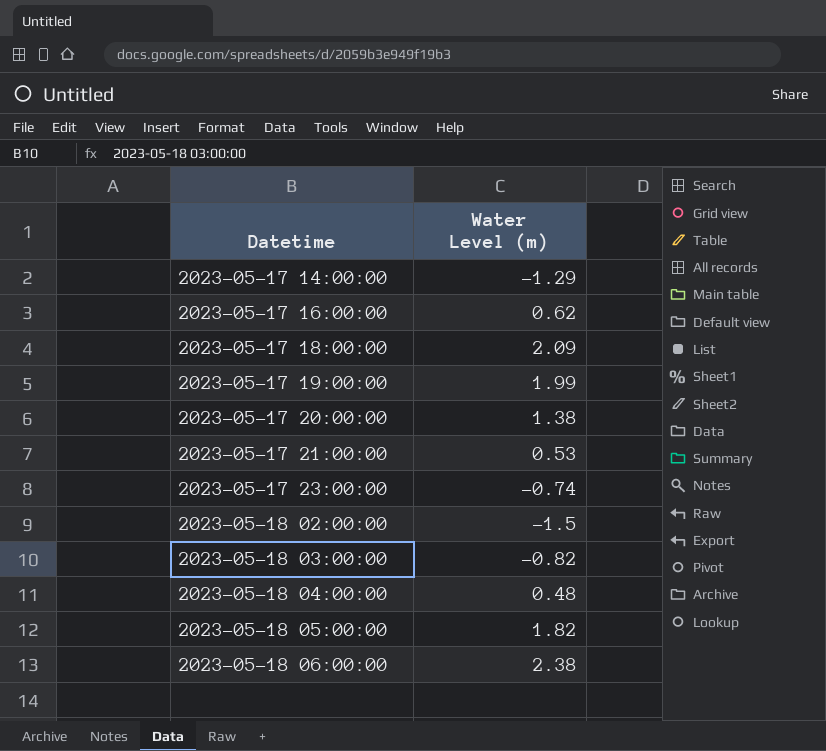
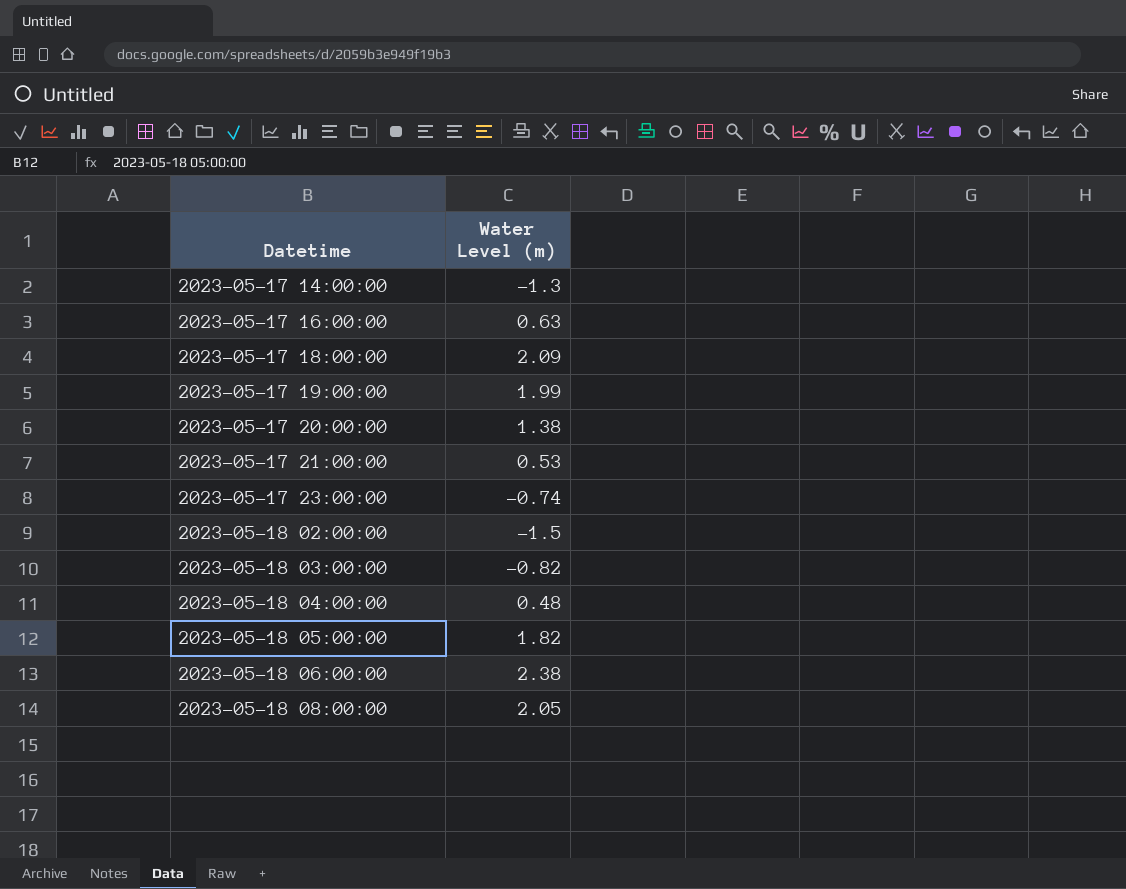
2023-05-17 14:00:00 | Water Level (m): -1.29 -> -1.3
2023-05-17 16:00:00 | Water Level (m): 0.62 -> 0.63
row 2023-05-18 08:00:00: none -> 2.05

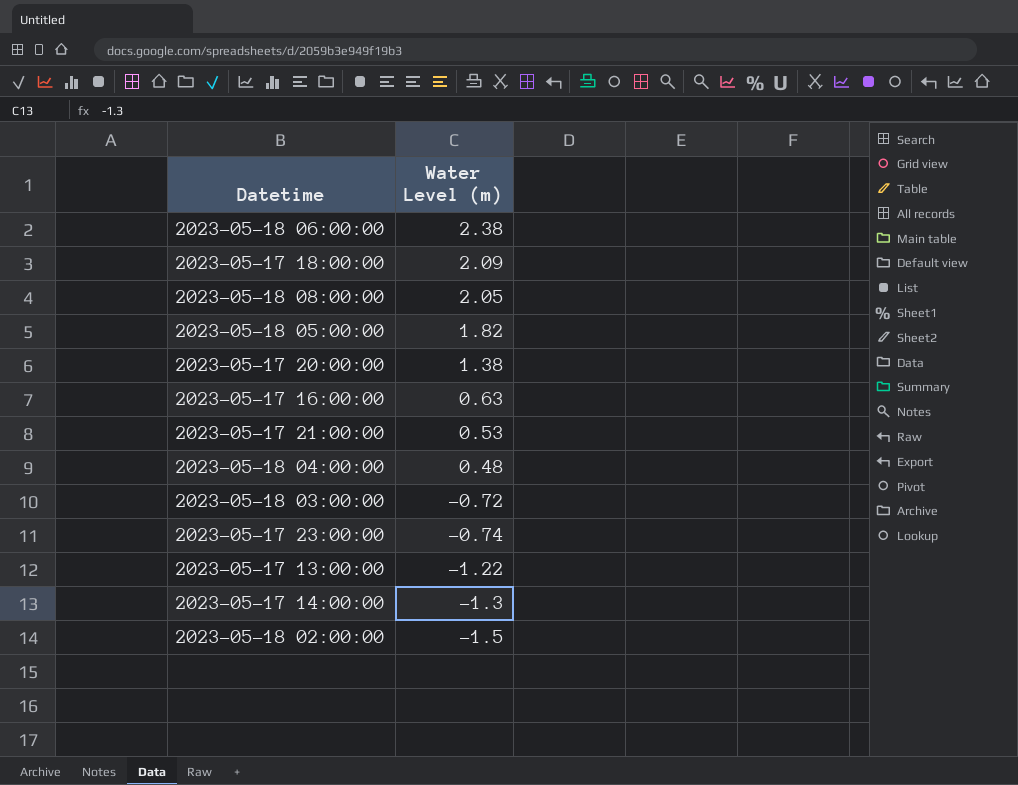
row order: Datetime ascending -> Water Level (m) descending
row 2023-05-17 19:00:00: 1.99 -> none
2023-05-18 03:00:00 | Water Level (m): -0.82 -> -0.72
row 2023-05-17 13:00:00: none -> -1.22

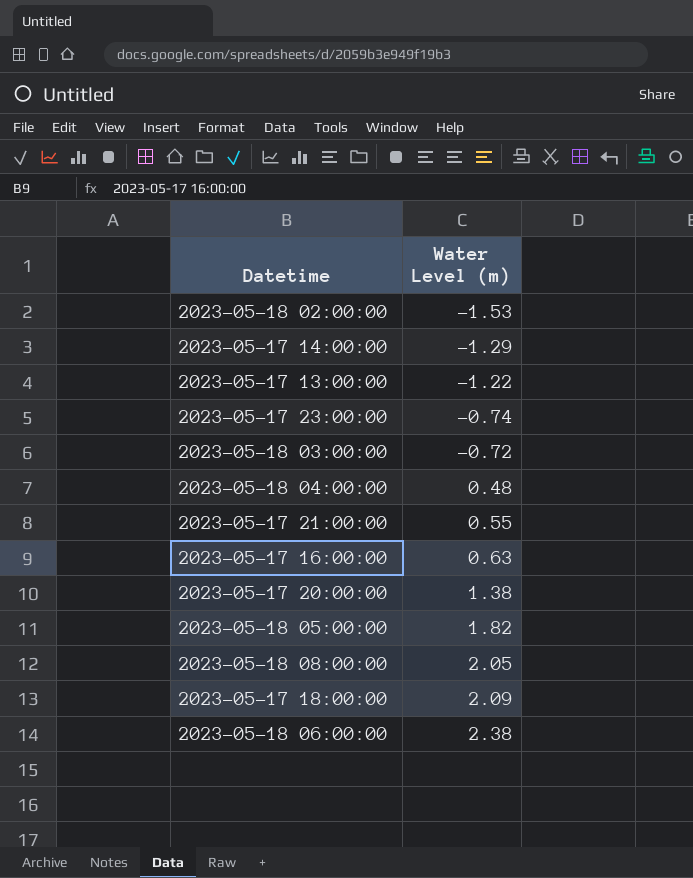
row order: Water Level (m) descending -> Water Level (m) ascending
2023-05-18 02:00:00 | Water Level (m): -1.5 -> -1.53
2023-05-17 14:00:00 | Water Level (m): -1.3 -> -1.29
2023-05-17 21:00:00 | Water Level (m): 0.53 -> 0.55

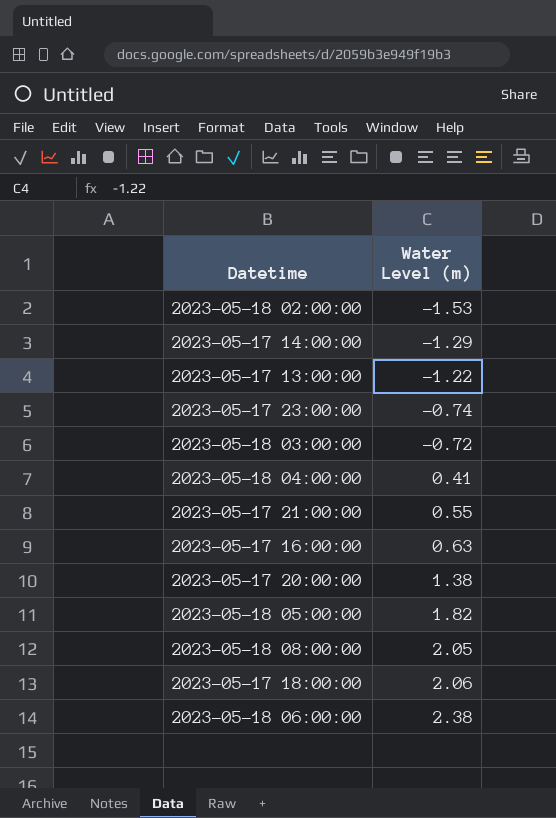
2023-05-18 04:00:00 | Water Level (m): 0.48 -> 0.41
2023-05-17 18:00:00 | Water Level (m): 2.09 -> 2.06

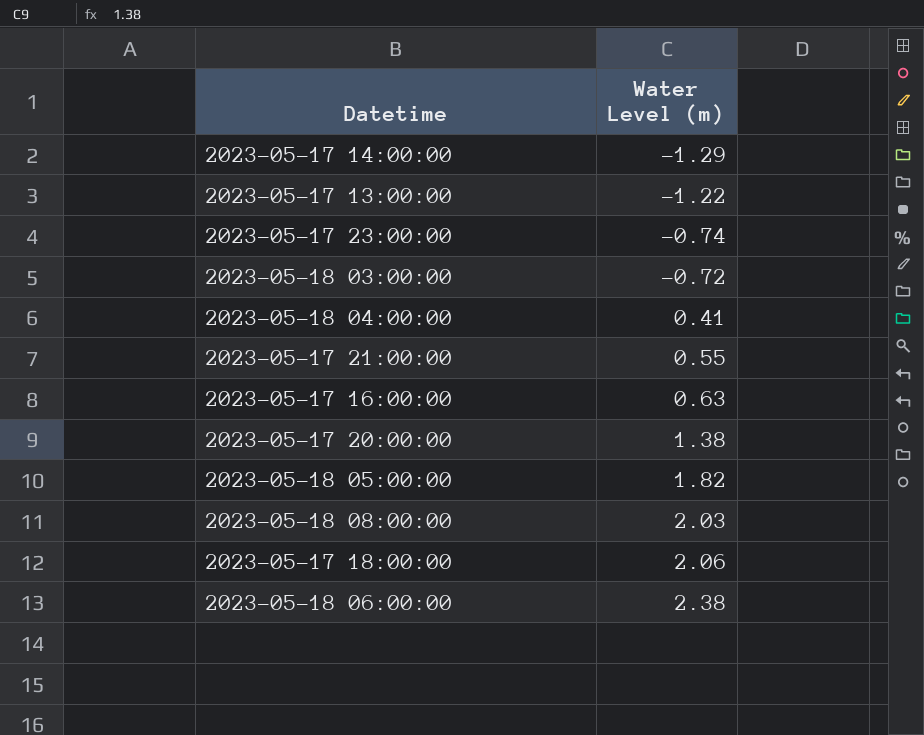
row 2023-05-18 02:00:00: -1.53 -> none
2023-05-18 08:00:00 | Water Level (m): 2.05 -> 2.03

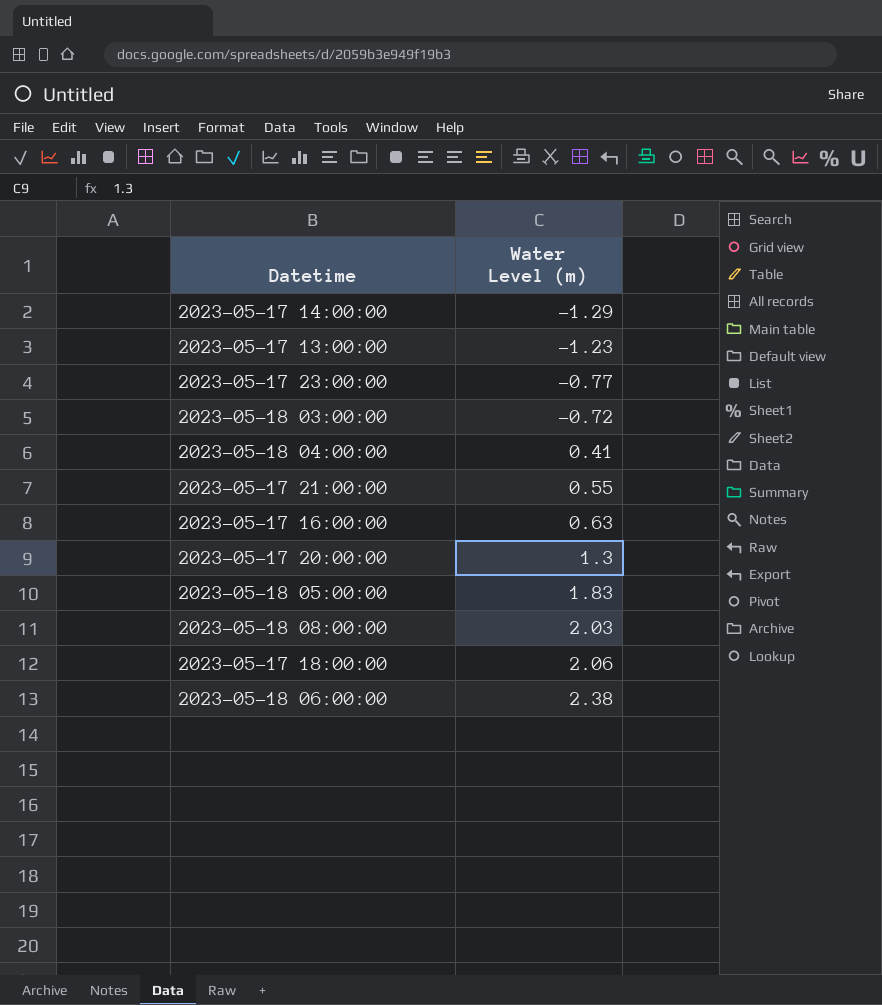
2023-05-17 13:00:00 | Water Level (m): -1.22 -> -1.23
2023-05-17 23:00:00 | Water Level (m): -0.74 -> -0.77
2023-05-17 20:00:00 | Water Level (m): 1.38 -> 1.3
2023-05-18 05:00:00 | Water Level (m): 1.82 -> 1.83

